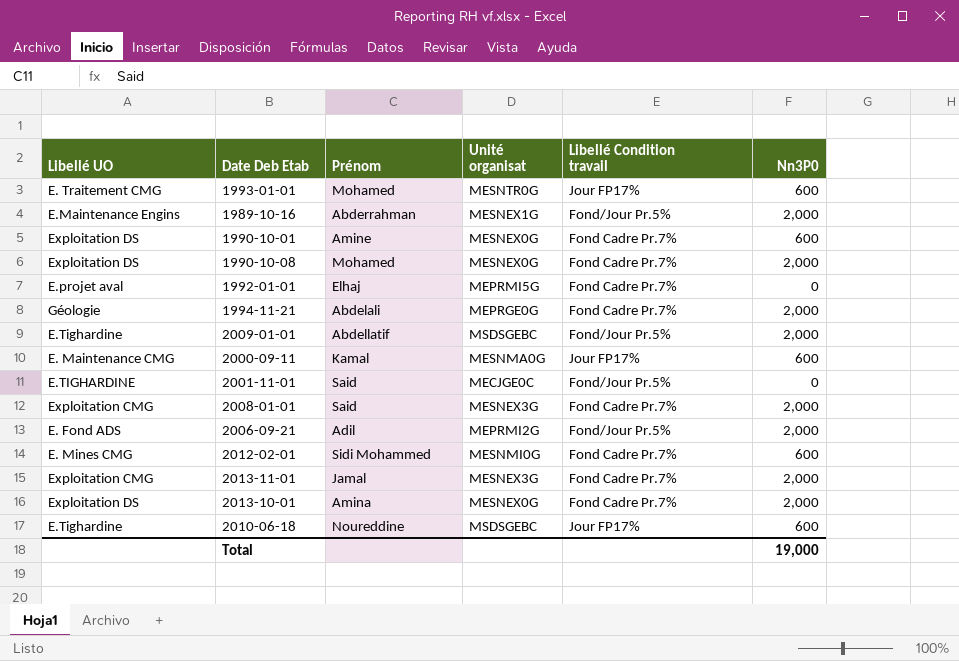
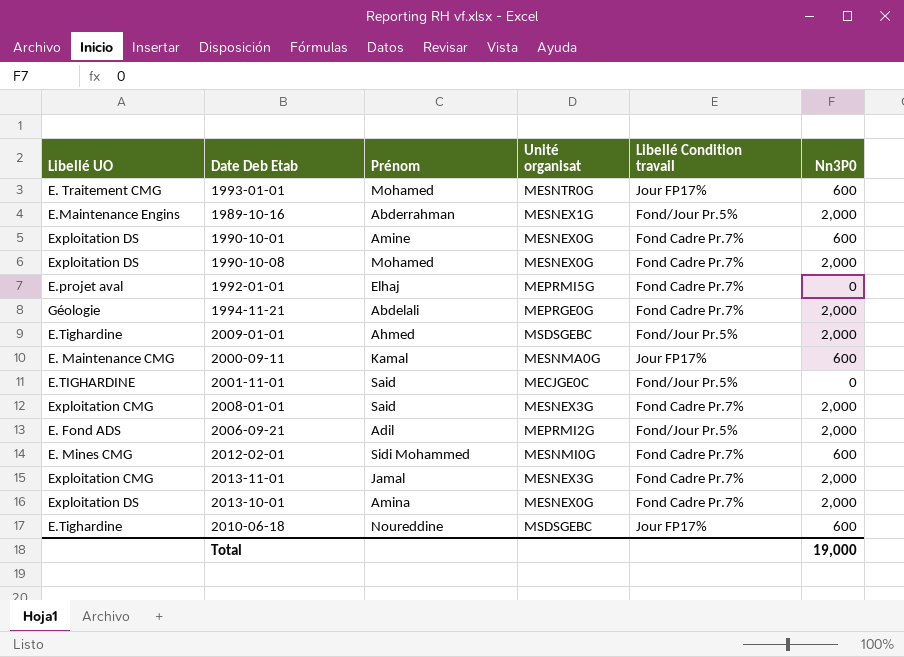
2009-01-01 | Prénom: Abdellatif -> Ahmed

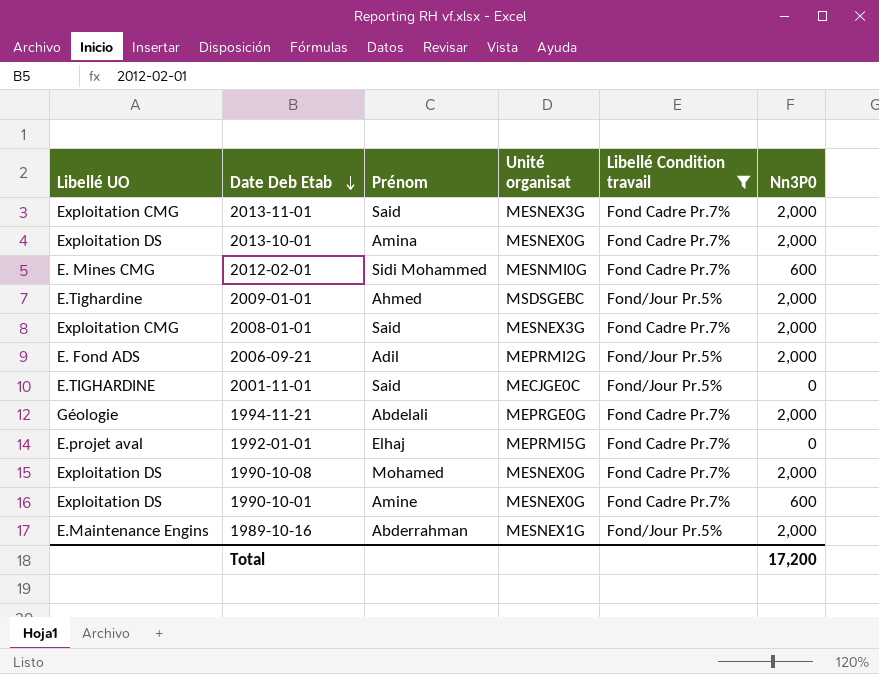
filter: none -> Libellé Condition travail != Jour FP17%
row order: none -> Date Deb Etab descending
2013-11-01 | Prénom: Jamal -> Said
Total | Nn3P0: 19,000 -> 17,200

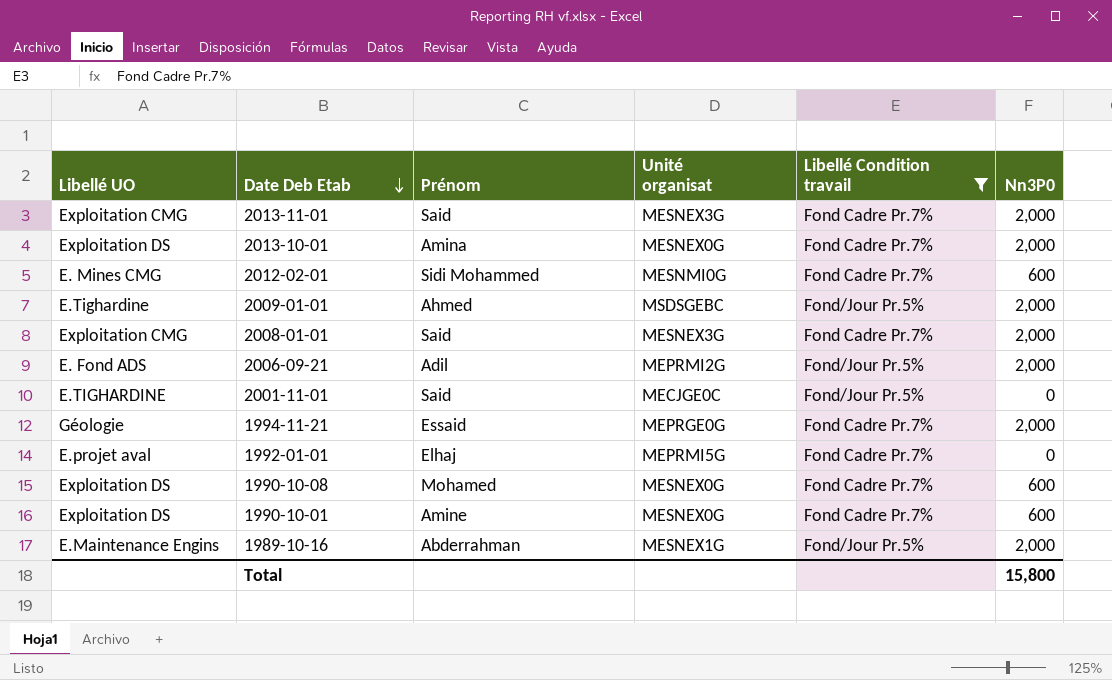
1994-11-21 | Prénom: Abdelali -> Essaid
1990-10-08 | Nn3P0: 2,000 -> 600
Total | Nn3P0: 17,200 -> 15,800

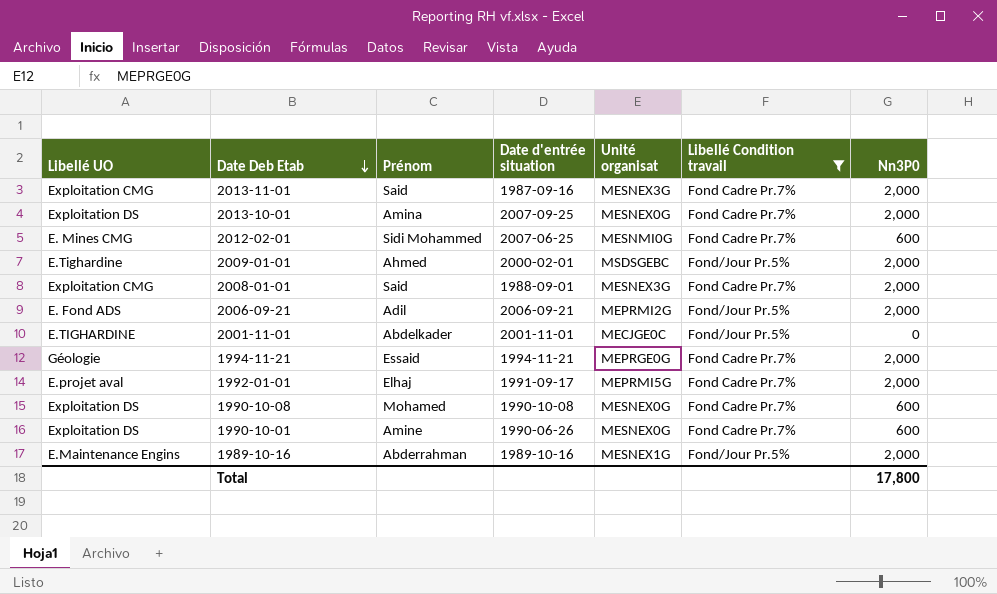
column Date d'entrée situation | position: none -> 4
2001-11-01 | Prénom: Said -> Abdelkader
1992-01-01 | Nn3P0: 0 -> 2,000
Total | Nn3P0: 15,800 -> 17,800

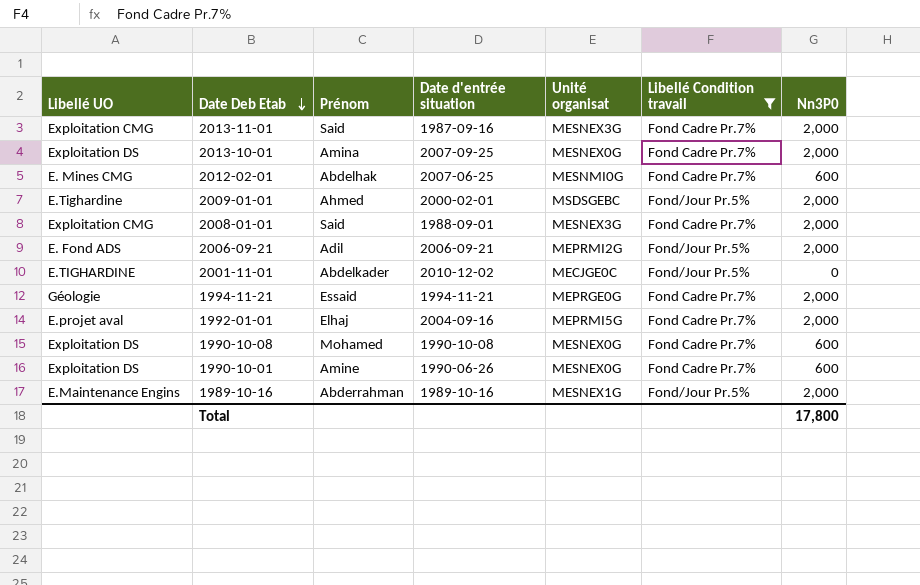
2012-02-01 | Prénom: Sidi Mohammed -> Abdelhak
2001-11-01 | Date d'entrée situation: 2001-11-01 -> 2010-12-02
1992-01-01 | Date d'entrée situation: 1991-09-17 -> 2004-09-16

